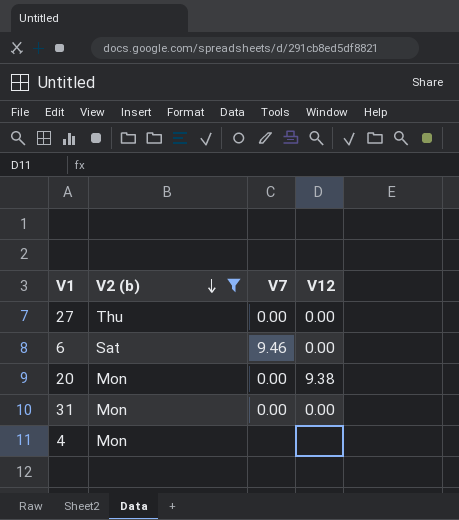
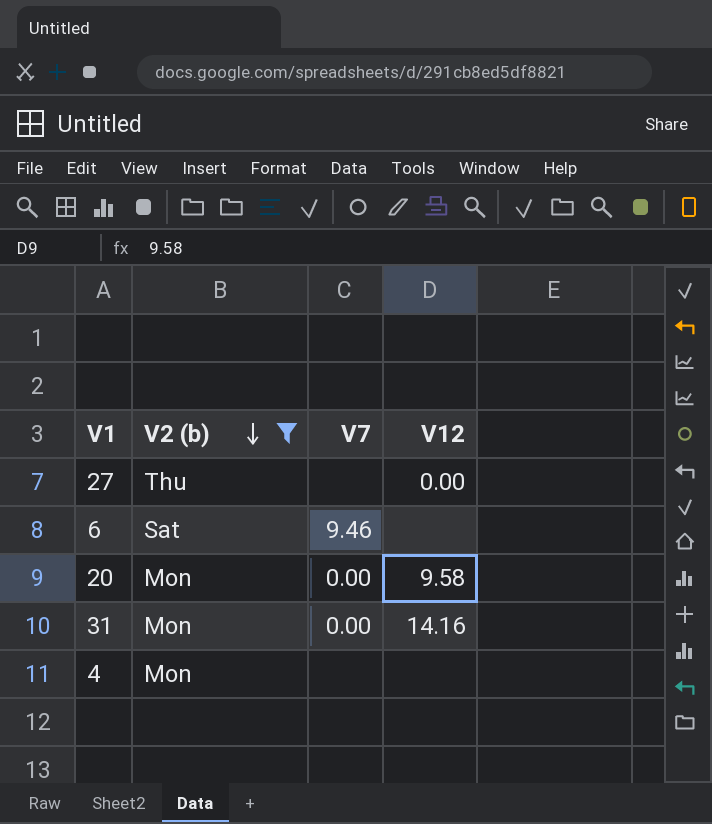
27 | V7: 0.00 -> none
6 | V12: 0.00 -> none
20 | V12: 9.38 -> 9.58
31 | V12: 0.00 -> 14.16

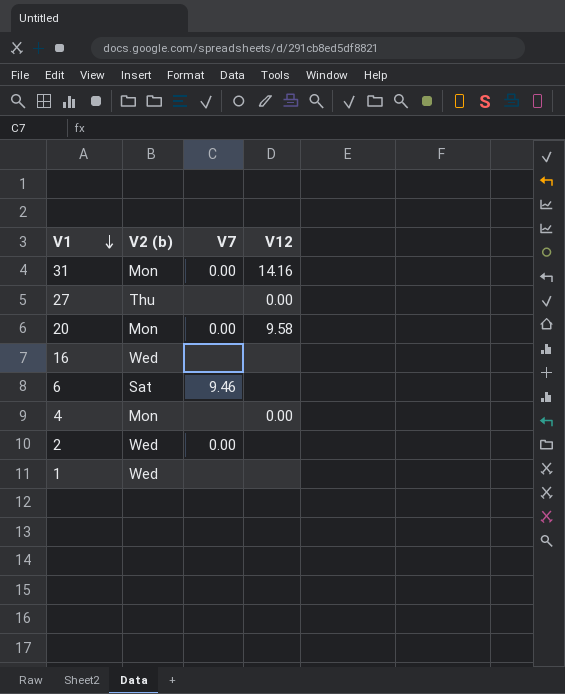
filter: V2 (b) != Wed -> none
row order: V2 (b) descending -> V1 descending
4 | V12: none -> 0.00

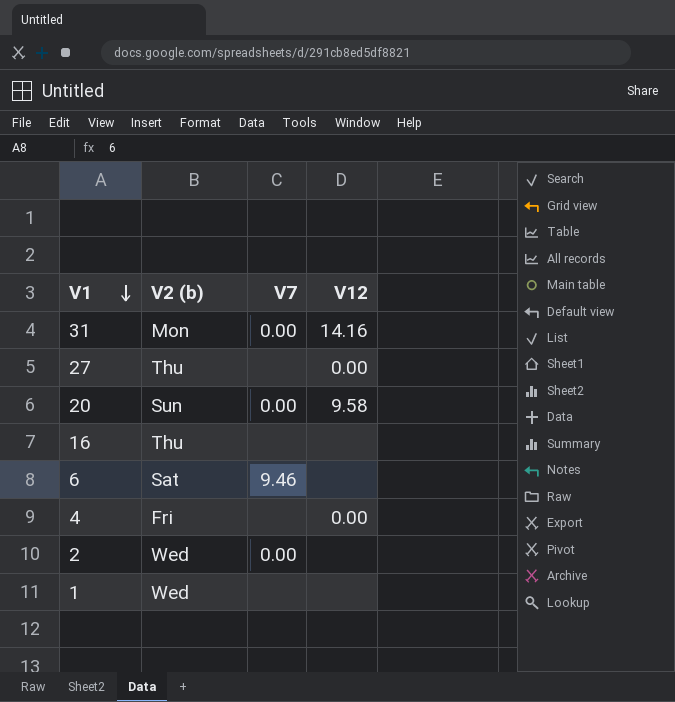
20 | V2 (b): Mon -> Sun
16 | V2 (b): Wed -> Thu
4 | V2 (b): Mon -> Fri

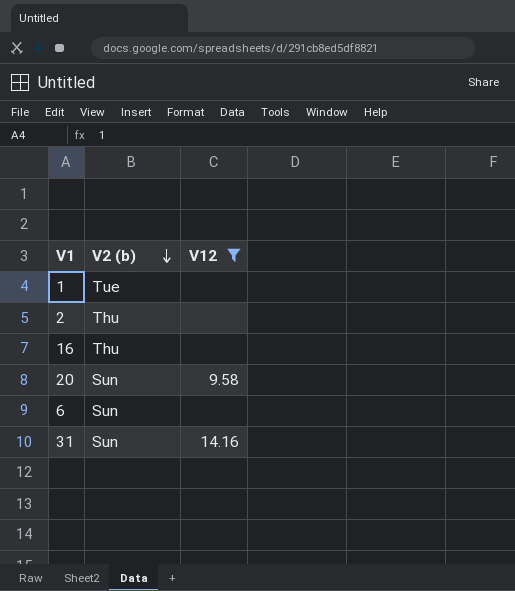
filter: none -> V12 != 0.00
row order: V1 descending -> V2 (b) descending
column V7 | position: 3 -> none
1 | V2 (b): Wed -> Tue
2 | V2 (b): Wed -> Thu
6 | V2 (b): Sat -> Sun
31 | V2 (b): Mon -> Sun

